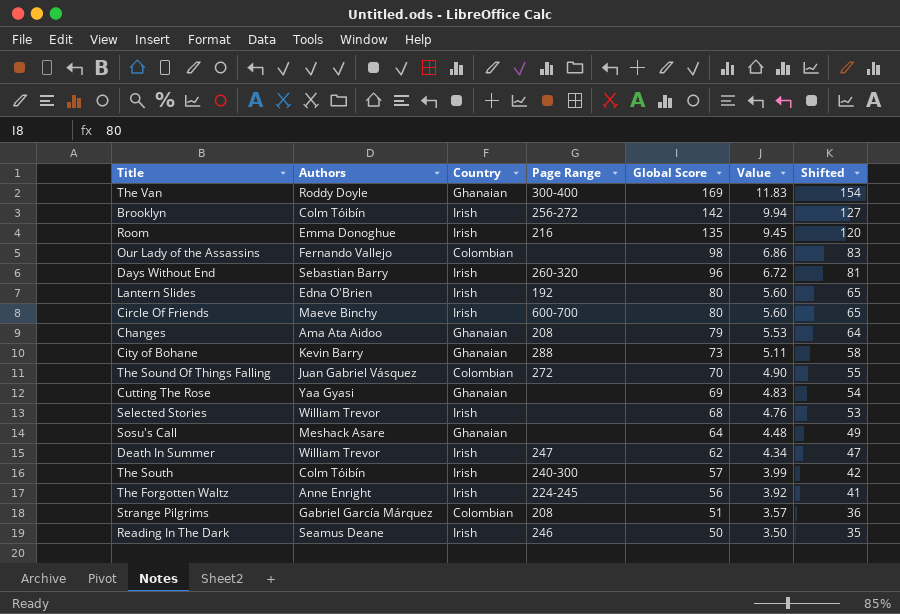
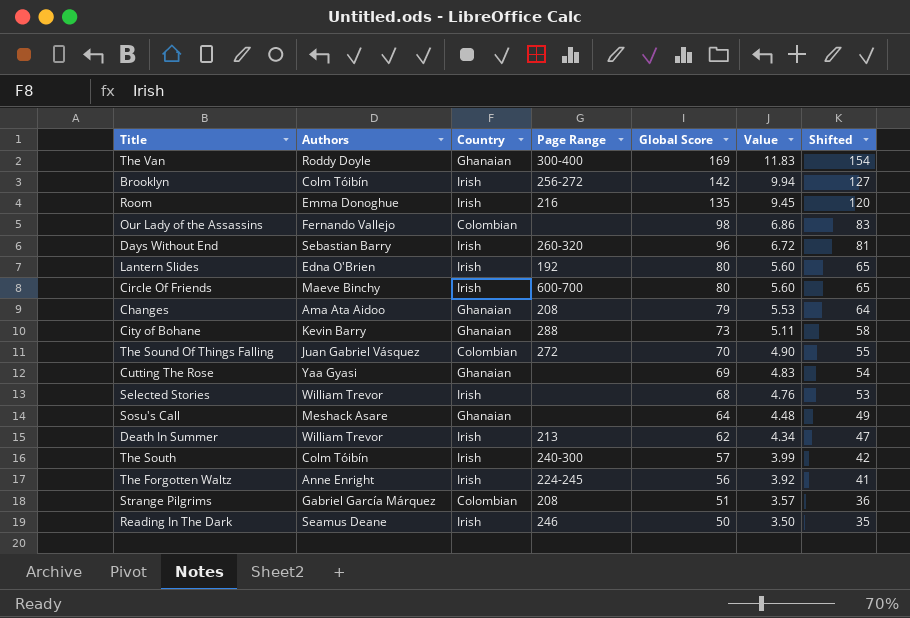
Death In Summer | Page Range: 247 -> 213

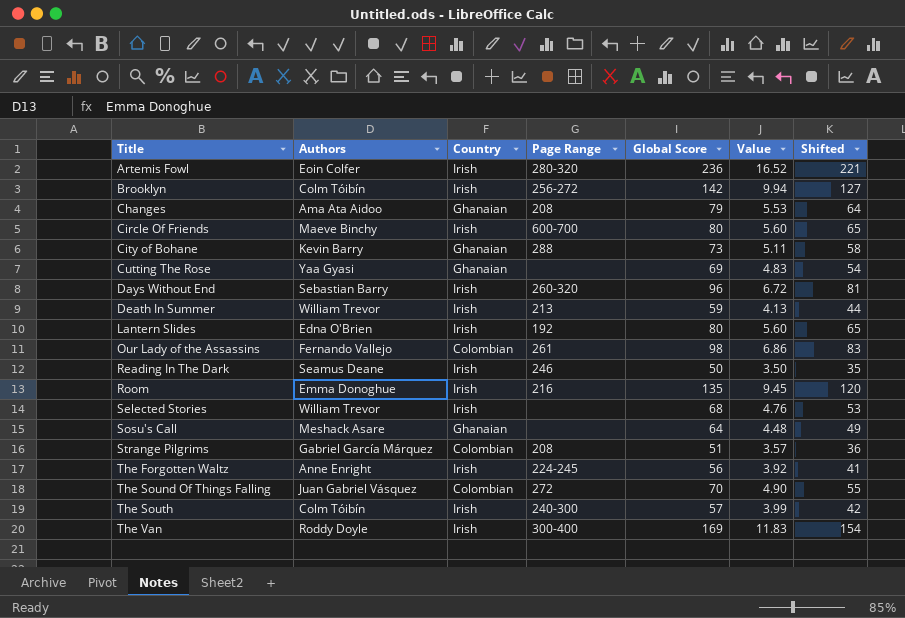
row order: Global Score descending -> Title ascending
row Artemis Fowl: none -> Eoin Colfer | Irish | 280-320 | 236 | 16.52 | 221
Death In Summer | Global Score: 62 -> 59
Death In Summer | Value: 4.34 -> 4.13
Death In Summer | Shifted: 47 -> 44
Our Lady of the Assassins | Page Range: none -> 261
The Van | Country: Ghanaian -> Irish

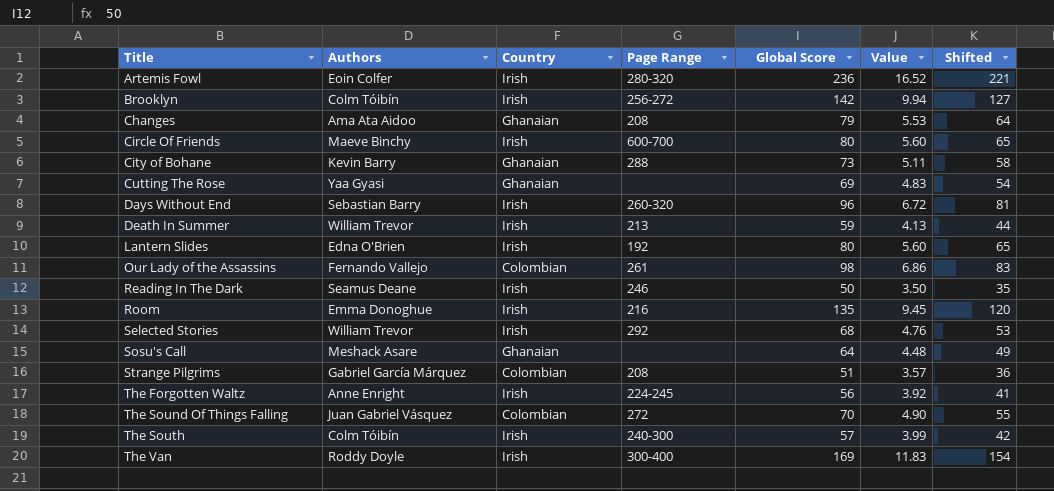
Selected Stories | Page Range: none -> 292

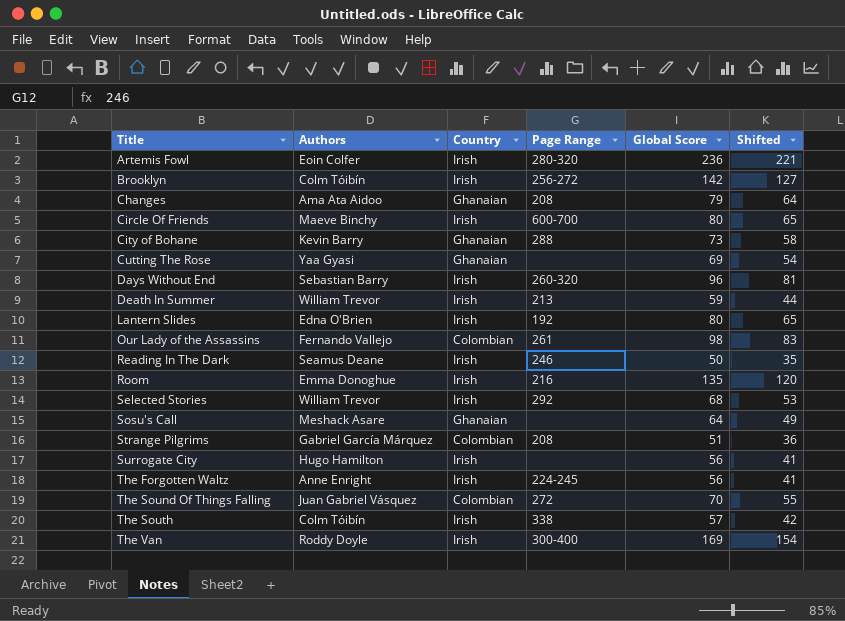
column Value | formula: [Global Score] * 0.07 -> none
row Surrogate City: none -> Hugo Hamilton | Irish | none | 56 | 41
The South | Page Range: 240-300 -> 338

